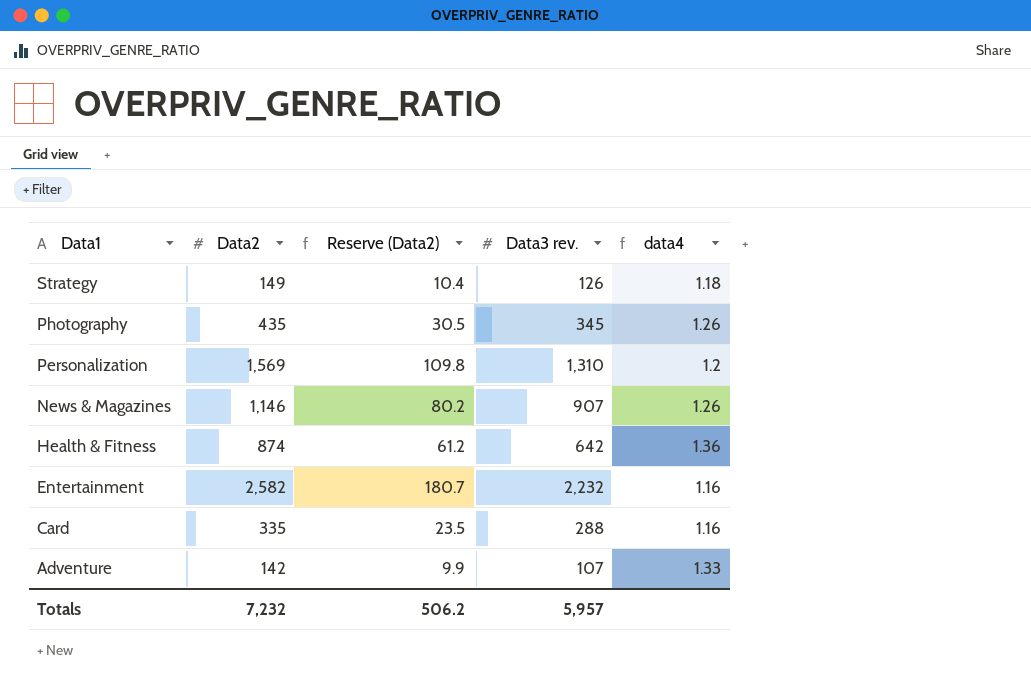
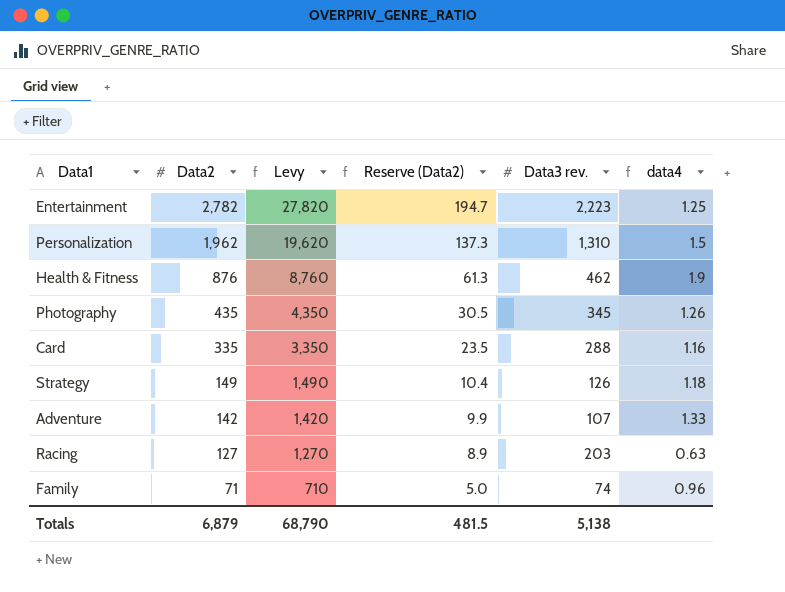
row order: Data1 descending -> Data2 descending
column Levy | formula: none -> [Data2] * 10
row News & Magazines: 1,146 | 80.2 | 907 | 1.26 -> none
Entertainment | Data2: 2,582 -> 2,782
Entertainment | Reserve (Data2): 180.7 -> 194.7
Entertainment | Data3 rev.: 2,232 -> 2,223
Entertainment | data4: 1.16 -> 1.25
Personalization | Data2: 1,569 -> 1,962
Personalization | Reserve (Data2): 109.8 -> 137.3
Personalization | data4: 1.2 -> 1.5
Health & Fitness | Data2: 874 -> 876
Health & Fitness | Reserve (Data2): 61.2 -> 61.3
Health & Fitness | Data3 rev.: 642 -> 462
Health & Fitness | data4: 1.36 -> 1.9
row Racing: none -> 127 | 1,270 | 8.9 | 203 | 0.63
row Family: none -> 71 | 710 | 5.0 | 74 | 0.96
Totals | Data2: 7,232 -> 6,879
Totals | Reserve (Data2): 506.2 -> 481.5
Totals | Data3 rev.: 5,957 -> 5,138

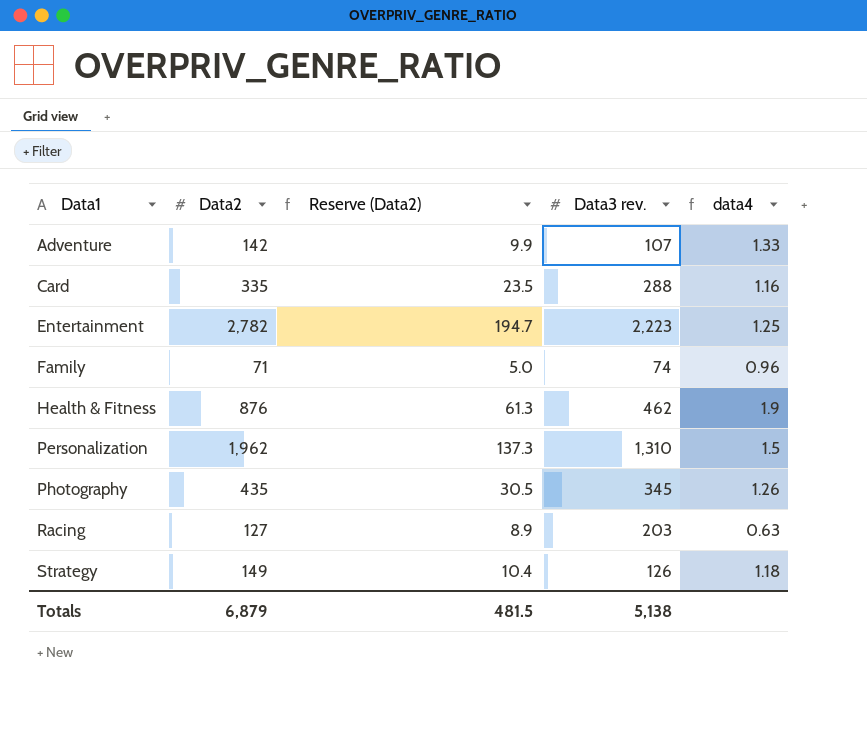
row order: Data2 descending -> Data1 ascending
column Levy | formula: [Data2] * 10 -> none

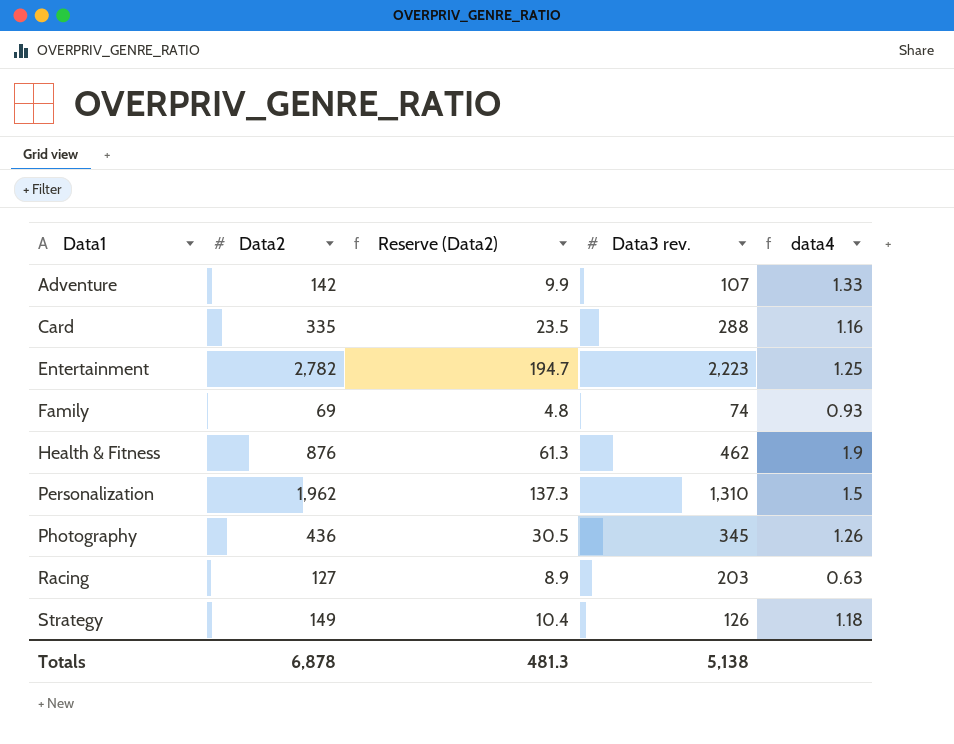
Family | Data2: 71 -> 69
Family | Reserve (Data2): 5.0 -> 4.8
Family | data4: 0.96 -> 0.93
Photography | Data2: 435 -> 436
Totals | Data2: 6,879 -> 6,878
Totals | Reserve (Data2): 481.5 -> 481.3

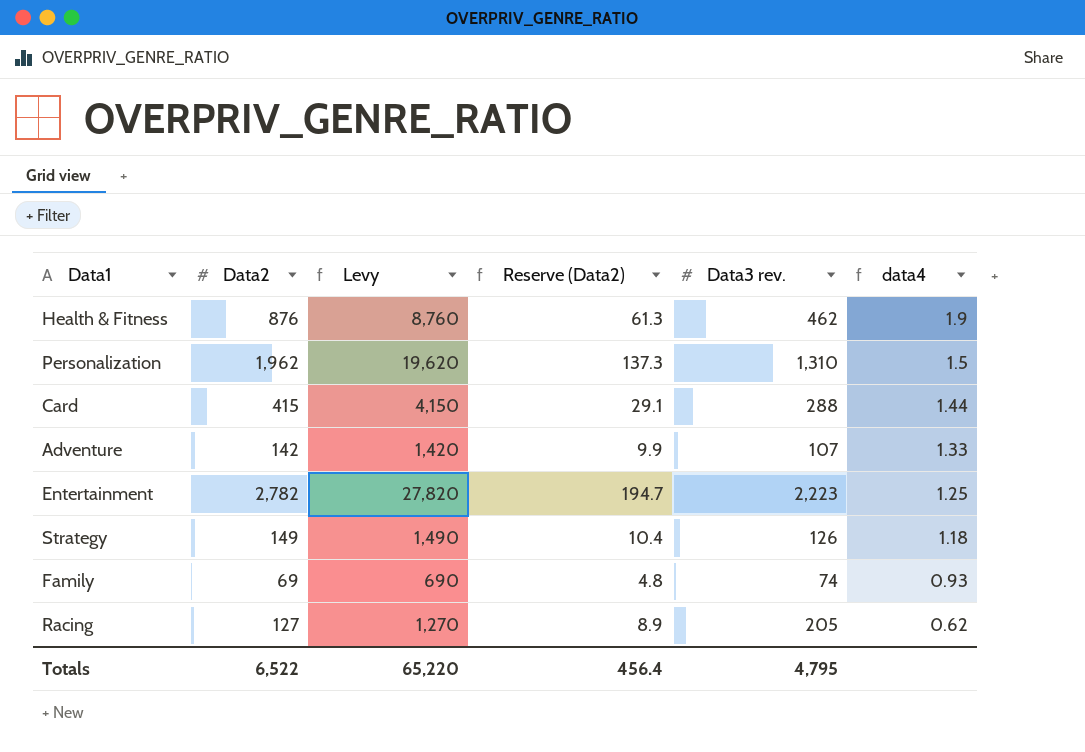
row order: Data1 ascending -> data4 descending
column Levy | formula: none -> [Data2] * 10
row Photography: 436 | 30.5 | 345 | 1.26 -> none
Card | Data2: 335 -> 415
Card | Reserve (Data2): 23.5 -> 29.1
Card | data4: 1.16 -> 1.44
Racing | Data3 rev.: 203 -> 205
Racing | data4: 0.63 -> 0.62
Totals | Data2: 6,878 -> 6,522
Totals | Reserve (Data2): 481.3 -> 456.4
Totals | Data3 rev.: 5,138 -> 4,795

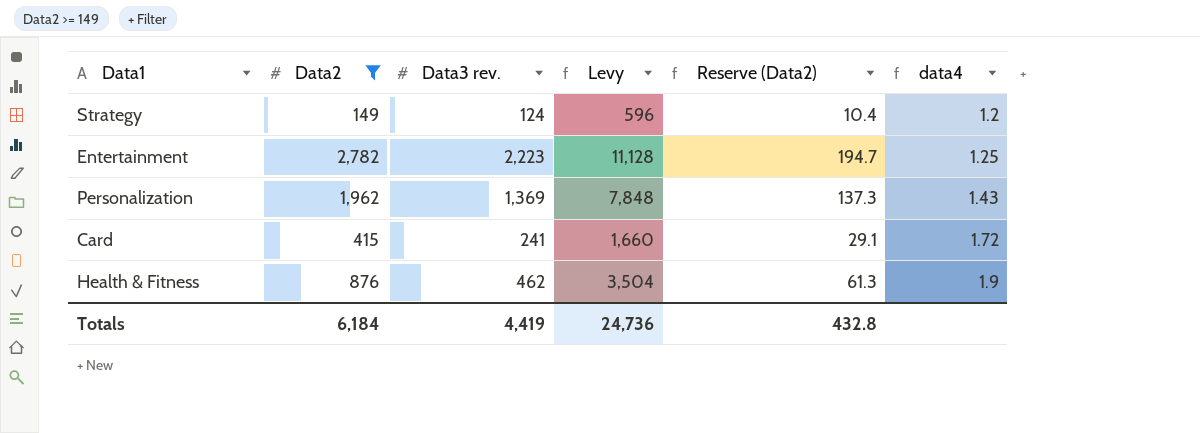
filter: none -> Data2 >= 149
row order: data4 descending -> data4 ascending
column Data3 rev. | position: 5 -> 3
column Levy | formula: [Data2] * 10 -> [Data2] * 4
Strategy | Data3 rev.: 126 -> 124
Strategy | data4: 1.18 -> 1.2
Personalization | Data3 rev.: 1,310 -> 1,369
Personalization | data4: 1.5 -> 1.43
Card | Data3 rev.: 288 -> 241
Card | data4: 1.44 -> 1.72
Totals | Data2: 6,522 -> 6,184
Totals | Data3 rev.: 4,795 -> 4,419
Totals | Levy: 65,220 -> 24,736
Totals | Reserve (Data2): 456.4 -> 432.8

